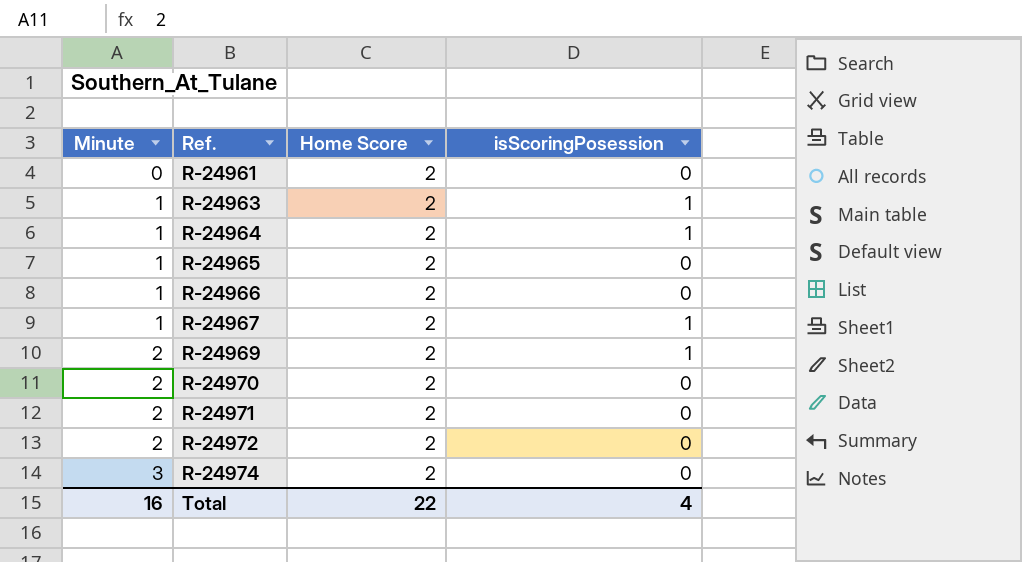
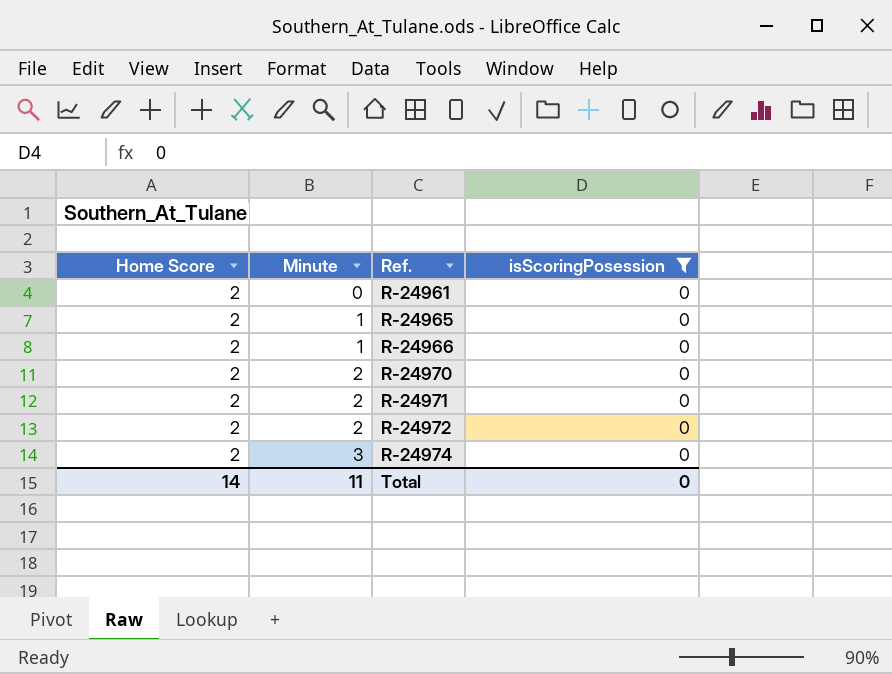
filter: none -> isScoringPosession = 0
column Home Score | position: 3 -> 1
Total | Home Score: 22 -> 14
Total | Minute: 16 -> 11
Total | isScoringPosession: 4 -> 0

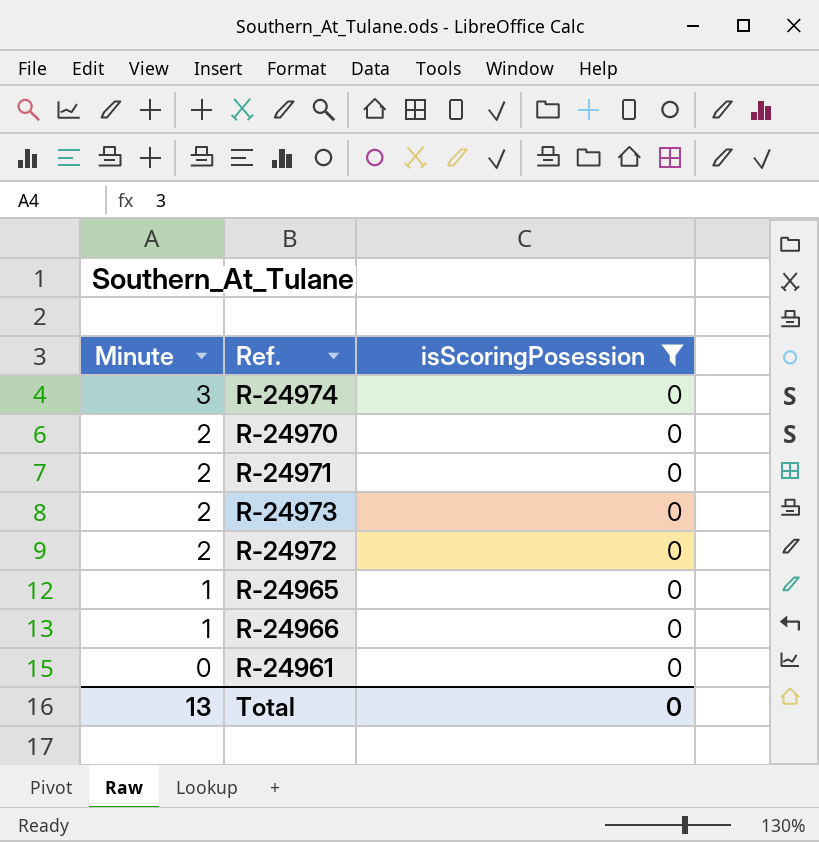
row order: Minute ascending -> Minute descending
column Home Score | position: 1 -> none
row R-24973: none -> 2 | 0
Total | Minute: 11 -> 13

